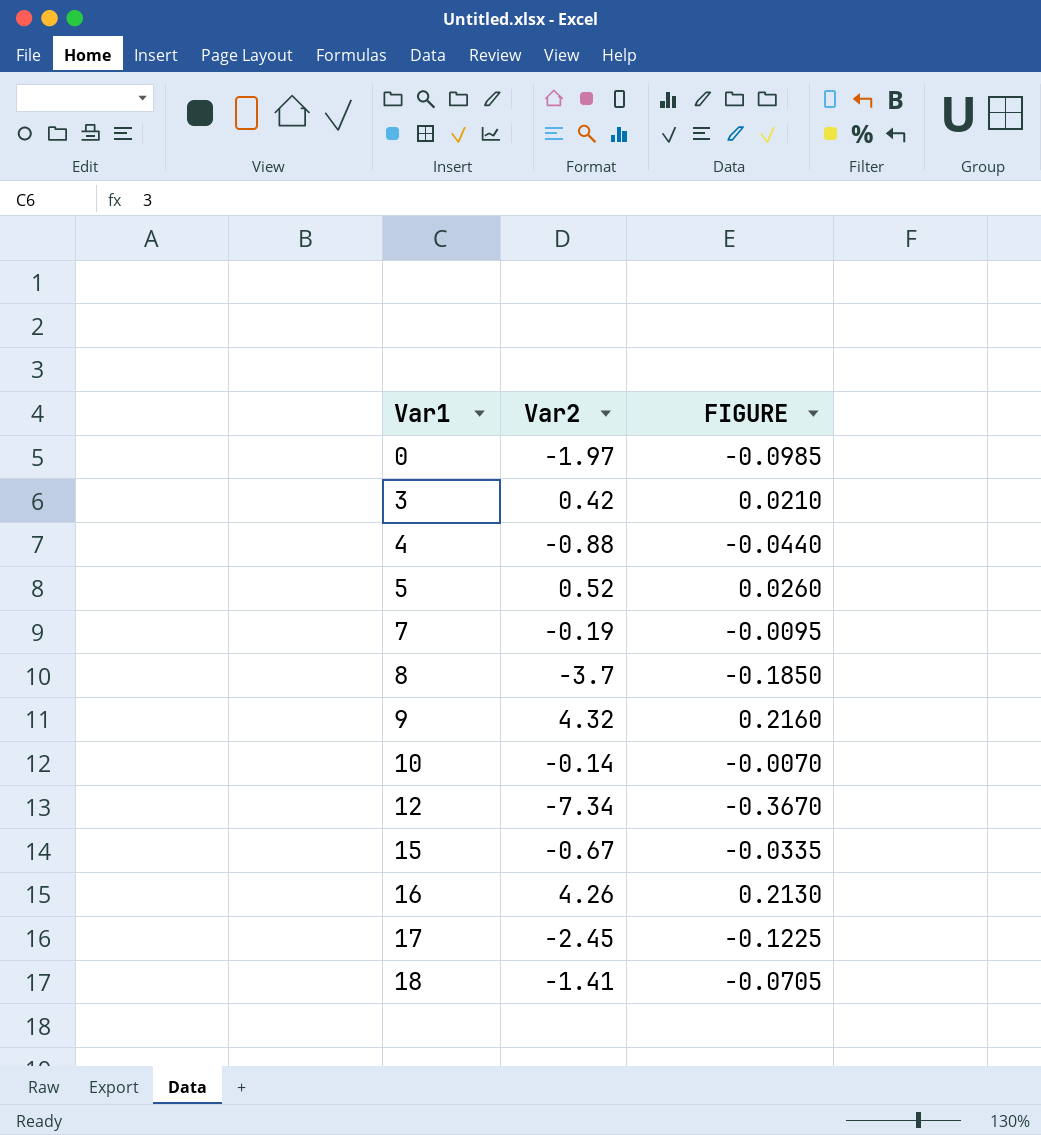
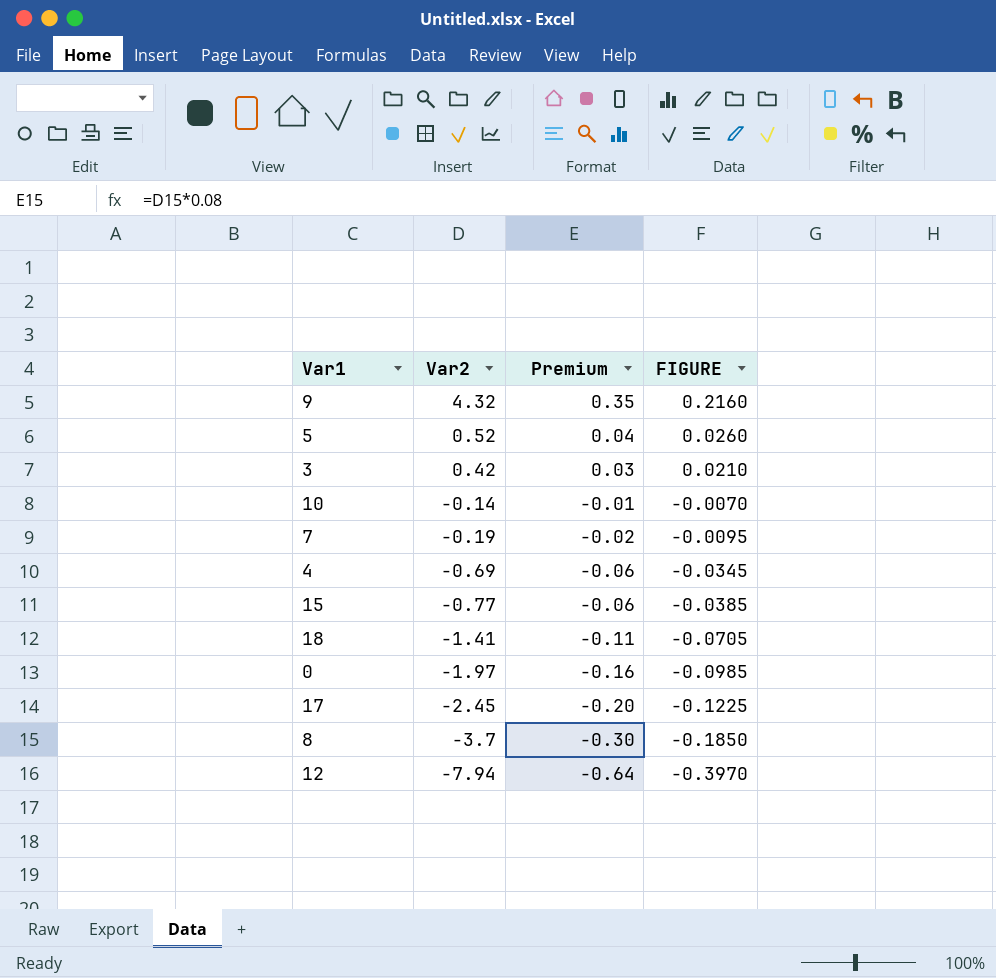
row order: Var1 ascending -> Var2 descending
column Premium | formula: none -> [Var2] * 0.08
row 16: 4.26 | 0.2130 -> none
4 | Var2: -0.88 -> -0.69
4 | FIGURE: -0.0440 -> -0.0345
15 | Var2: -0.67 -> -0.77
15 | FIGURE: -0.0335 -> -0.0385
12 | Var2: -7.34 -> -7.94
12 | FIGURE: -0.3670 -> -0.3970

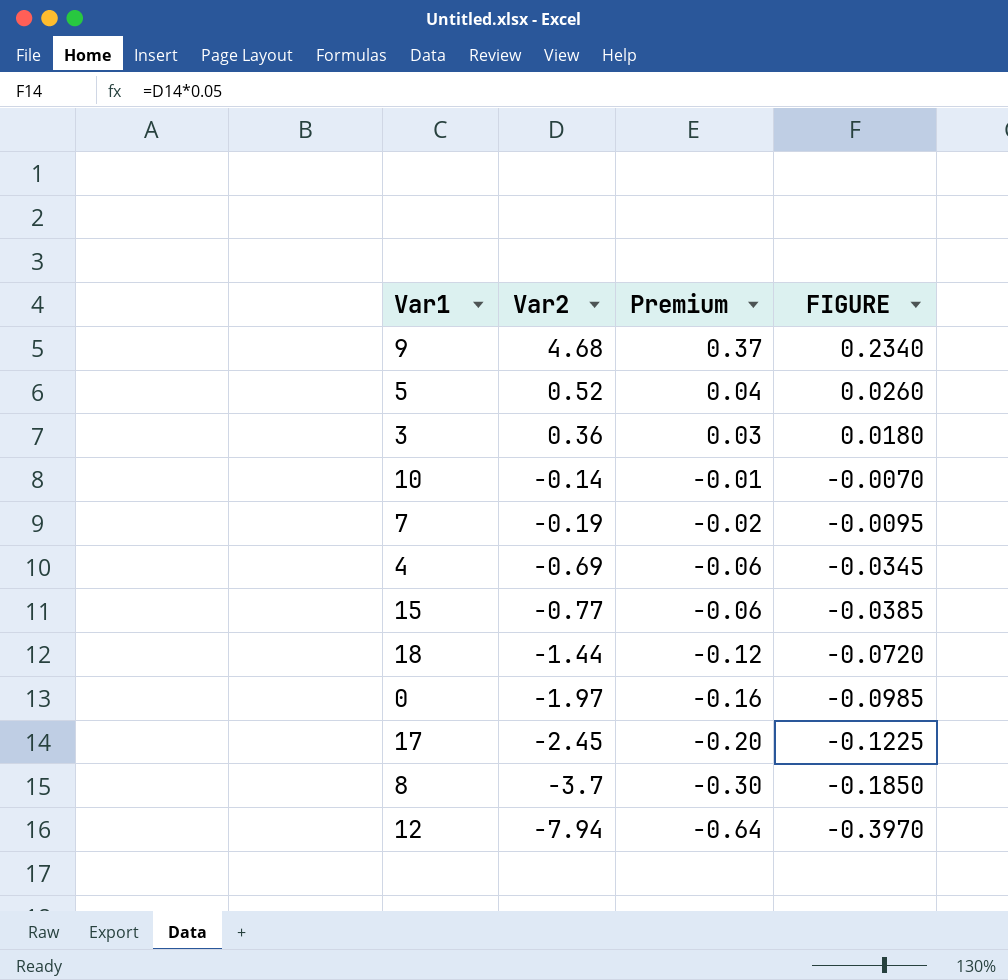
9 | Var2: 4.32 -> 4.68
9 | Premium: 0.35 -> 0.37
9 | FIGURE: 0.2160 -> 0.2340
3 | Var2: 0.42 -> 0.36
3 | FIGURE: 0.0210 -> 0.0180
18 | Var2: -1.41 -> -1.44
18 | Premium: -0.11 -> -0.12
18 | FIGURE: -0.0705 -> -0.0720

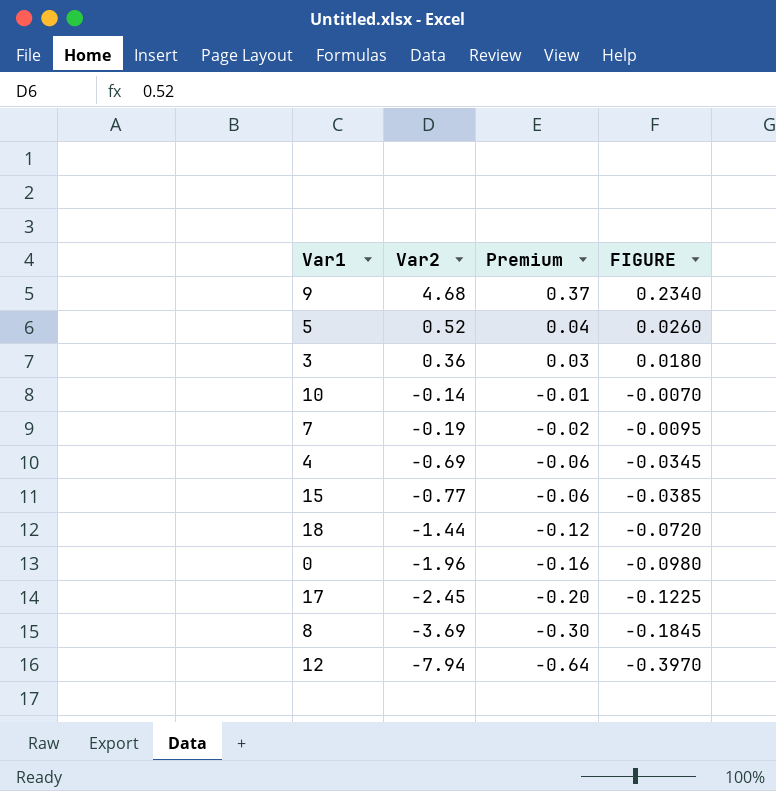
0 | Var2: -1.97 -> -1.96
0 | FIGURE: -0.0985 -> -0.0980
8 | Var2: -3.7 -> -3.69
8 | FIGURE: -0.1850 -> -0.1845

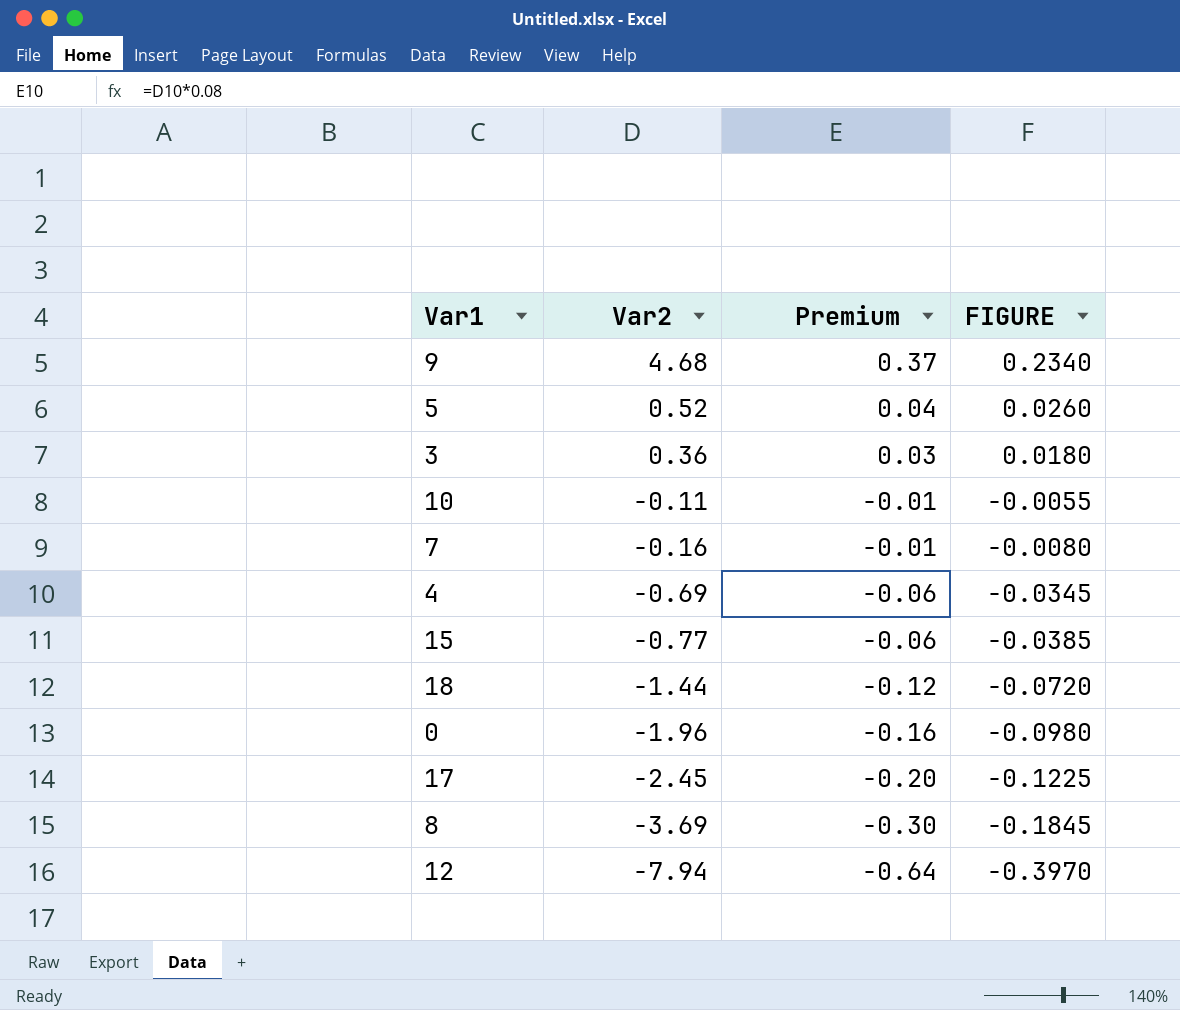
10 | Var2: -0.14 -> -0.11
10 | FIGURE: -0.0070 -> -0.0055
7 | Var2: -0.19 -> -0.16
7 | Premium: -0.02 -> -0.01
7 | FIGURE: -0.0095 -> -0.0080

